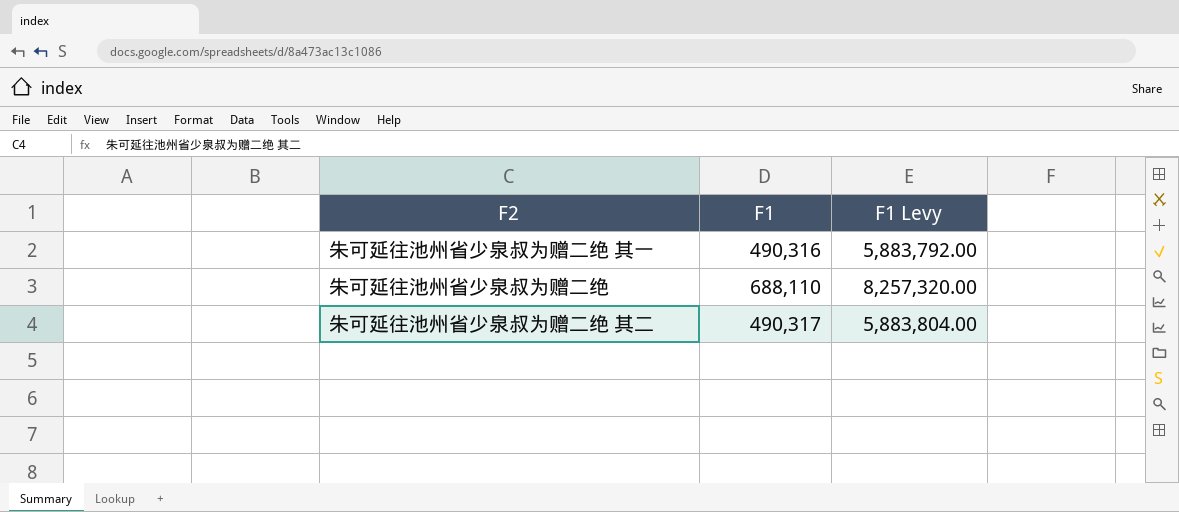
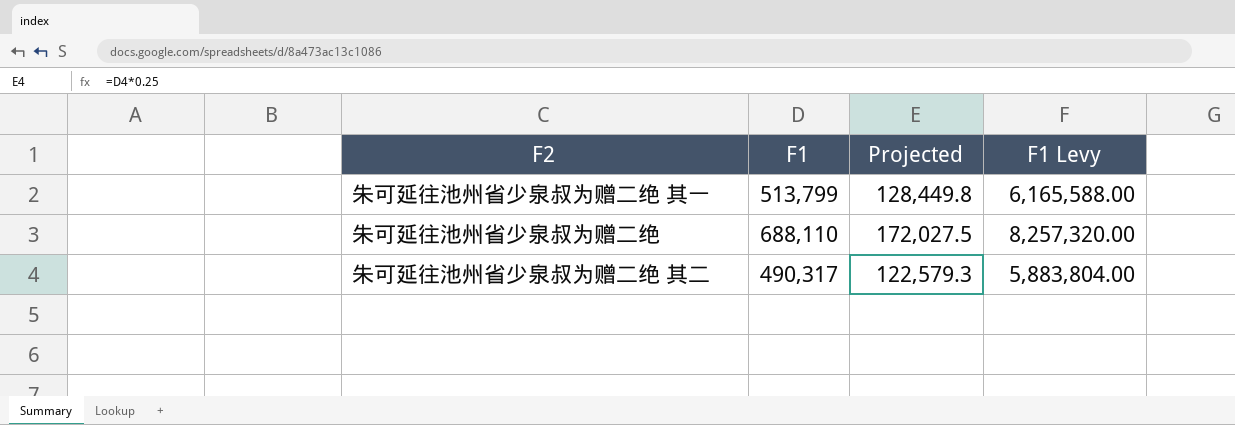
column Projected | formula: none -> [F1] * 0.25
朱可延往池州省少泉叔为赠二绝 其一 | F1: 490,316 -> 513,799
朱可延往池州省少泉叔为赠二绝 其一 | F1 Levy: 5,883,792.00 -> 6,165,588.00

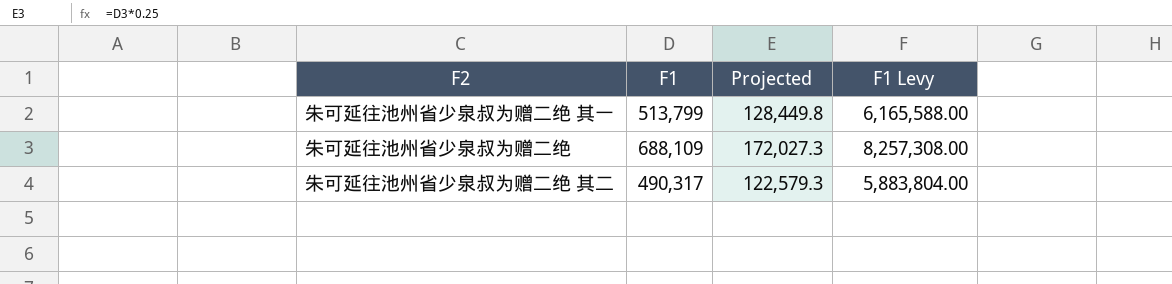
朱可延往池州省少泉叔为赠二绝 | F1: 688,110 -> 688,109
朱可延往池州省少泉叔为赠二绝 | Projected: 172,027.5 -> 172,027.3
朱可延往池州省少泉叔为赠二绝 | F1 Levy: 8,257,320.00 -> 8,257,308.00

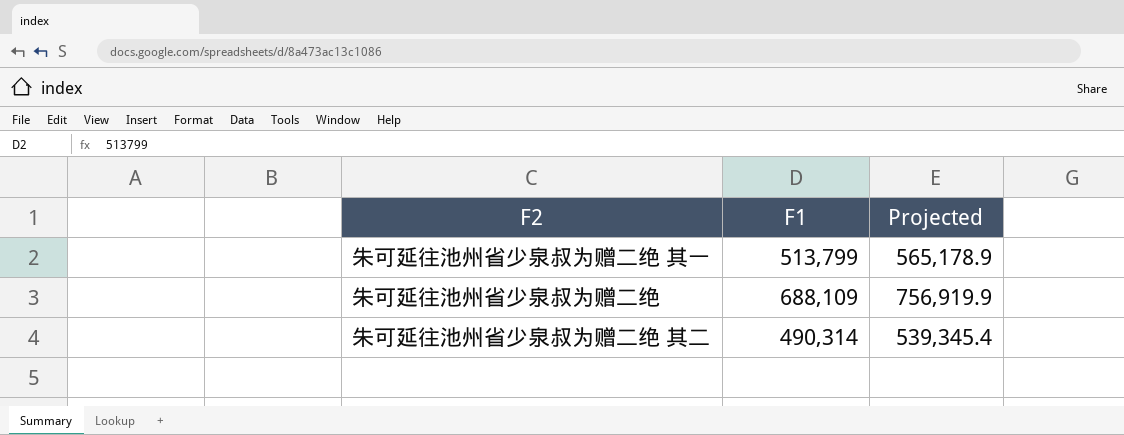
column F1 Levy | formula: [F1] * 12 -> none
column Projected | formula: [F1] * 0.25 -> [F1] * 1.1
朱可延往池州省少泉叔为赠二绝 其二 | F1: 490,317 -> 490,314

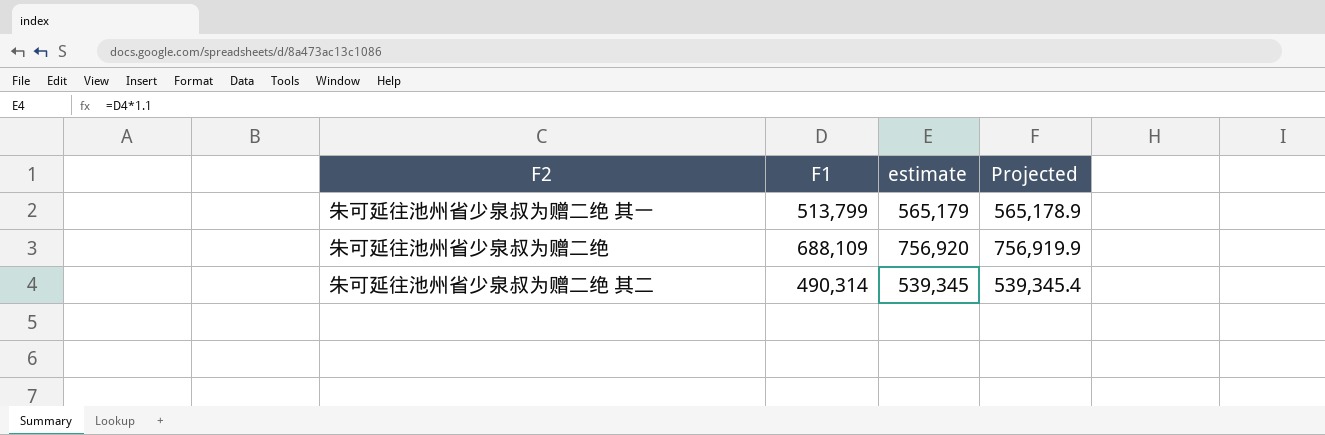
column estimate | formula: none -> [F1] * 1.1

